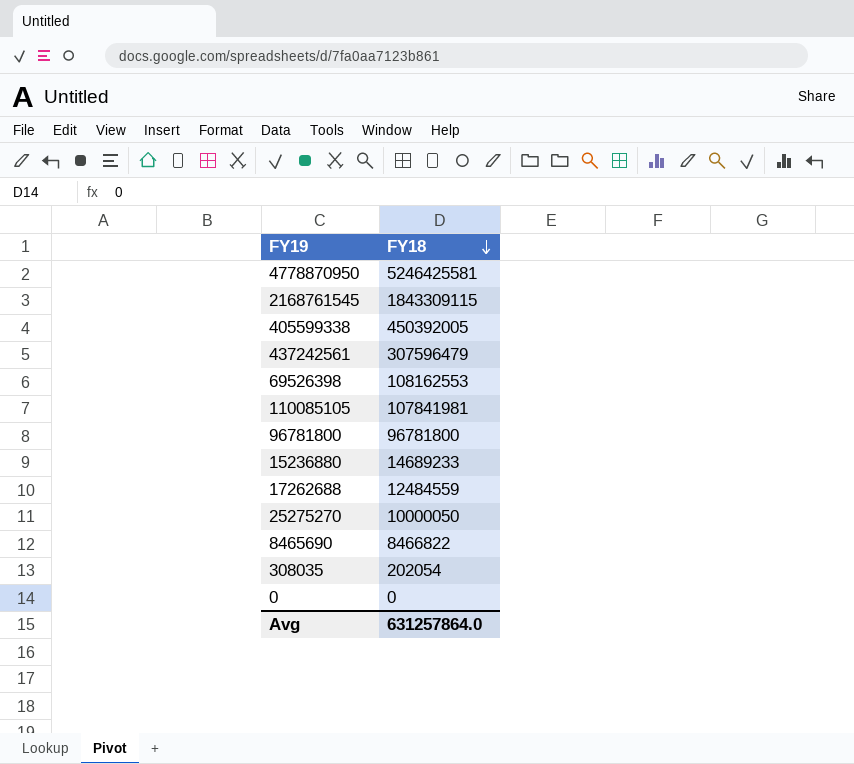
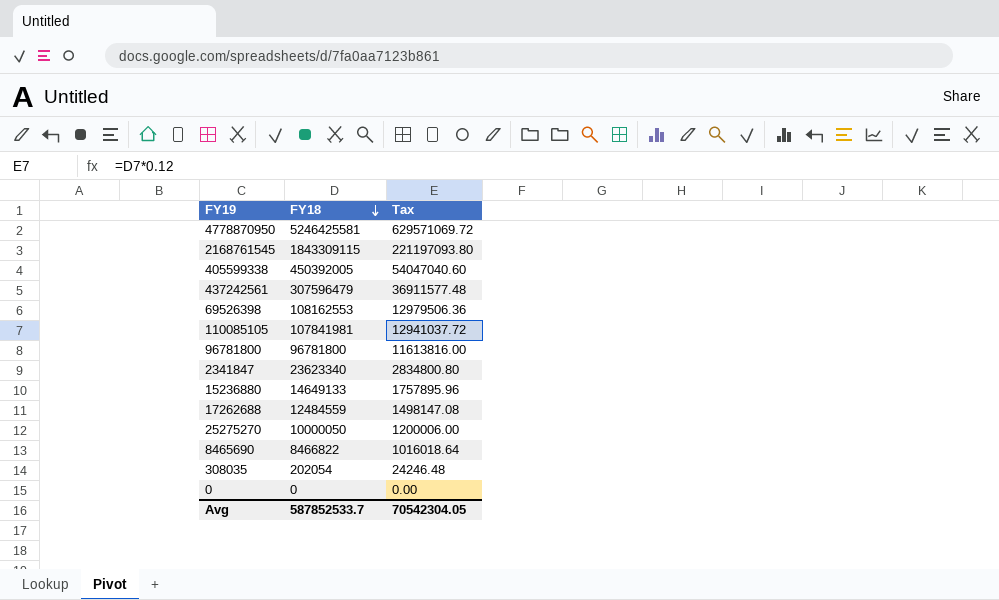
column Tax | formula: none -> [FY18] * 0.12
row 2341847: none -> 23623340 | 2834800.80
15236880 | FY18: 14689233 -> 14649133
Avg | FY18: 631257864.0 -> 587852533.7

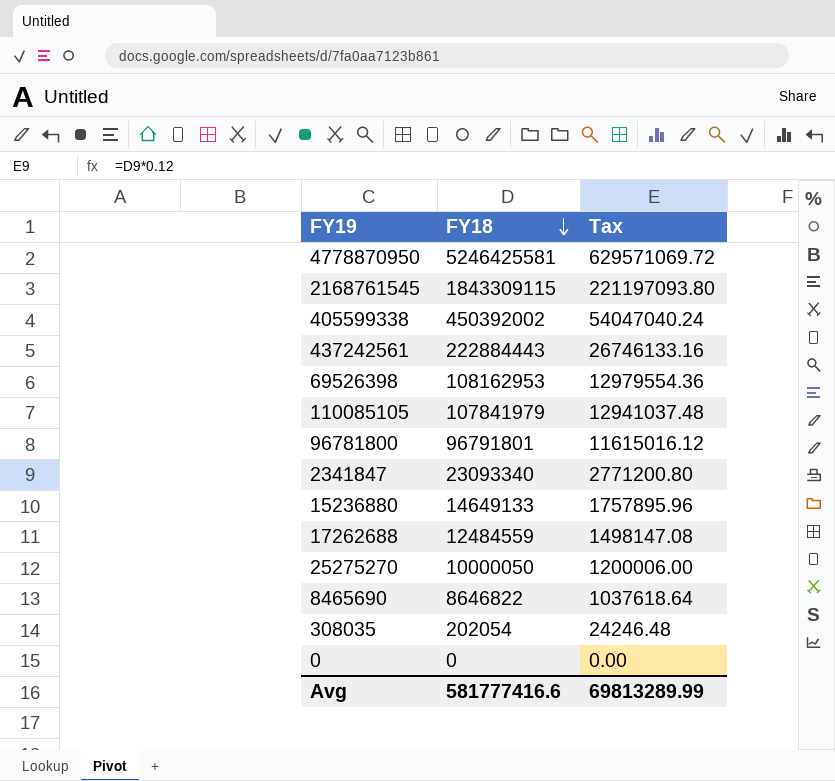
405599338 | FY18: 450392005 -> 450392002
405599338 | Tax: 54047040.60 -> 54047040.24
437242561 | FY18: 307596479 -> 222884443
437242561 | Tax: 36911577.48 -> 26746133.16
69526398 | FY18: 108162553 -> 108162953
69526398 | Tax: 12979506.36 -> 12979554.36
110085105 | FY18: 107841981 -> 107841979
110085105 | Tax: 12941037.72 -> 12941037.48
96781800 | FY18: 96781800 -> 96791801
96781800 | Tax: 11613816.00 -> 11615016.12
2341847 | FY18: 23623340 -> 23093340
2341847 | Tax: 2834800.80 -> 2771200.80
8465690 | FY18: 8466822 -> 8646822
8465690 | Tax: 1016018.64 -> 1037618.64
Avg | FY18: 587852533.7 -> 581777416.6
Avg | Tax: 70542304.05 -> 69813289.99

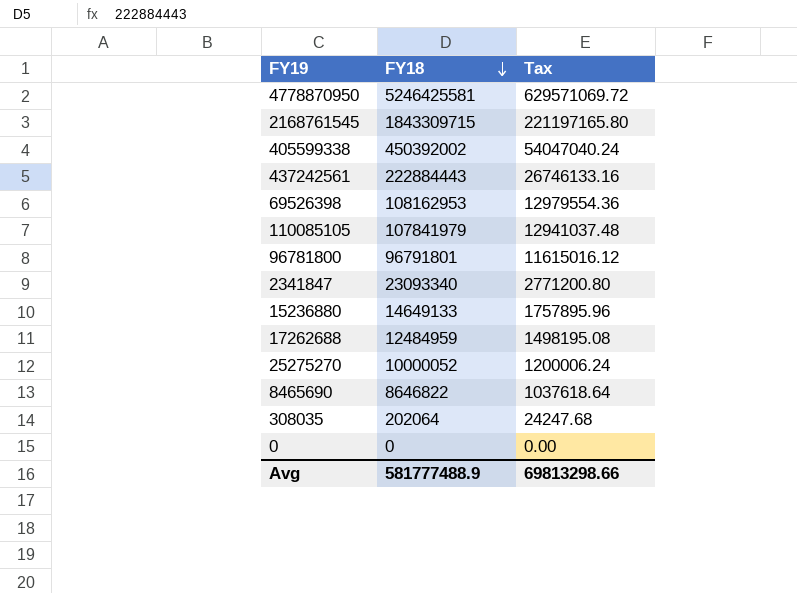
2168761545 | FY18: 1843309115 -> 1843309715
2168761545 | Tax: 221197093.80 -> 221197165.80
17262688 | FY18: 12484559 -> 12484959
17262688 | Tax: 1498147.08 -> 1498195.08
25275270 | FY18: 10000050 -> 10000052
25275270 | Tax: 1200006.00 -> 1200006.24
308035 | FY18: 202054 -> 202064
308035 | Tax: 24246.48 -> 24247.68
Avg | FY18: 581777416.6 -> 581777488.9
Avg | Tax: 69813289.99 -> 69813298.66

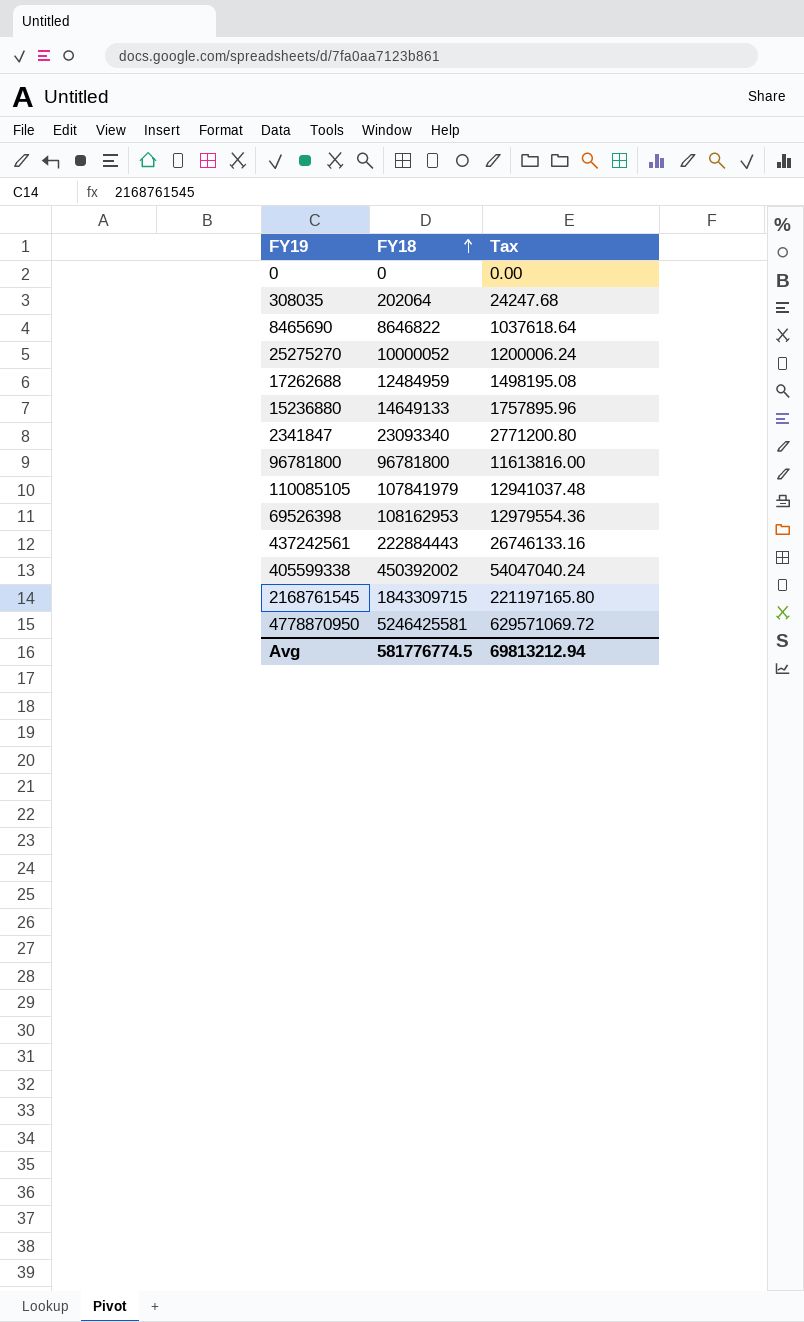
row order: FY18 descending -> FY18 ascending
96781800 | FY18: 96791801 -> 96781800
96781800 | Tax: 11615016.12 -> 11613816.00
Avg | FY18: 581777488.9 -> 581776774.5
Avg | Tax: 69813298.66 -> 69813212.94

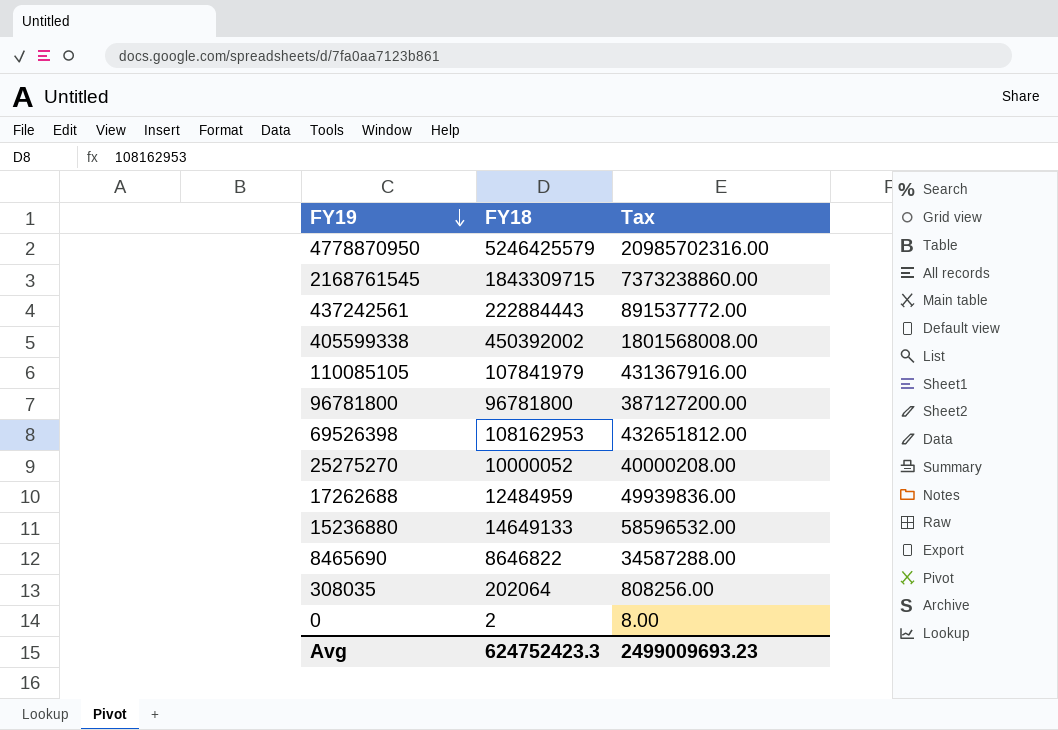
row order: FY18 ascending -> FY19 descending
column Tax | formula: [FY18] * 0.12 -> [FY18] * 4
row 2341847: 23093340 | 2771200.80 -> none
4778870950 | FY18: 5246425581 -> 5246425579
0 | FY18: 0 -> 2
Avg | FY18: 581776774.5 -> 624752423.3
Avg | Tax: 69813212.94 -> 2499009693.23

